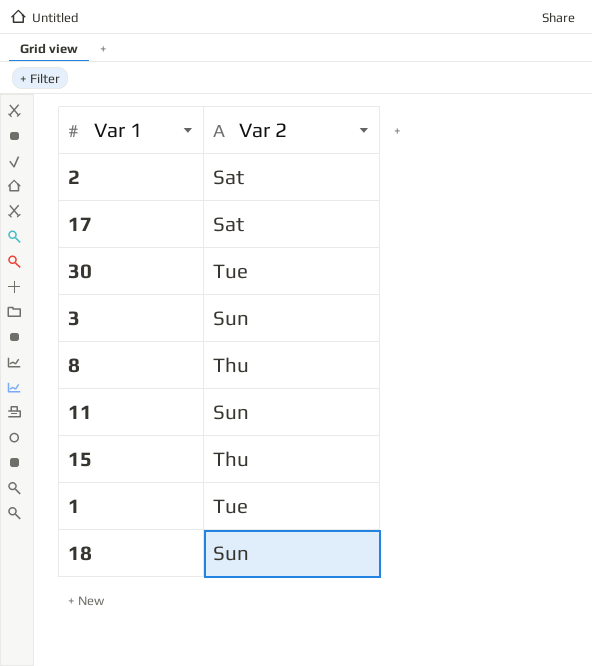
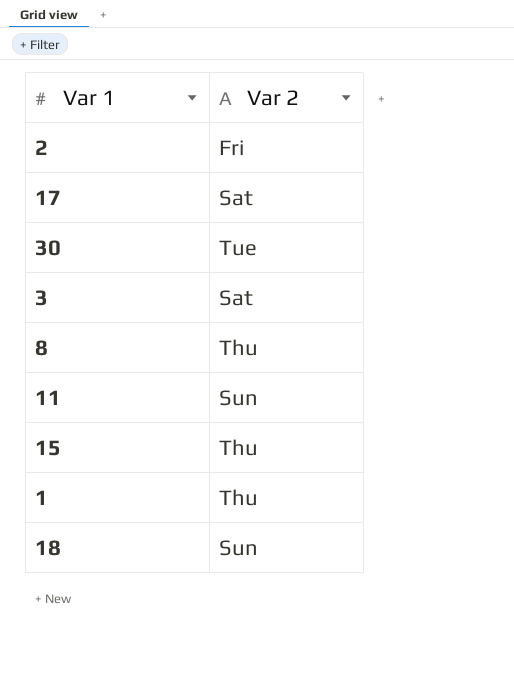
2 | Var 2: Sat -> Fri
3 | Var 2: Sun -> Sat
1 | Var 2: Tue -> Thu

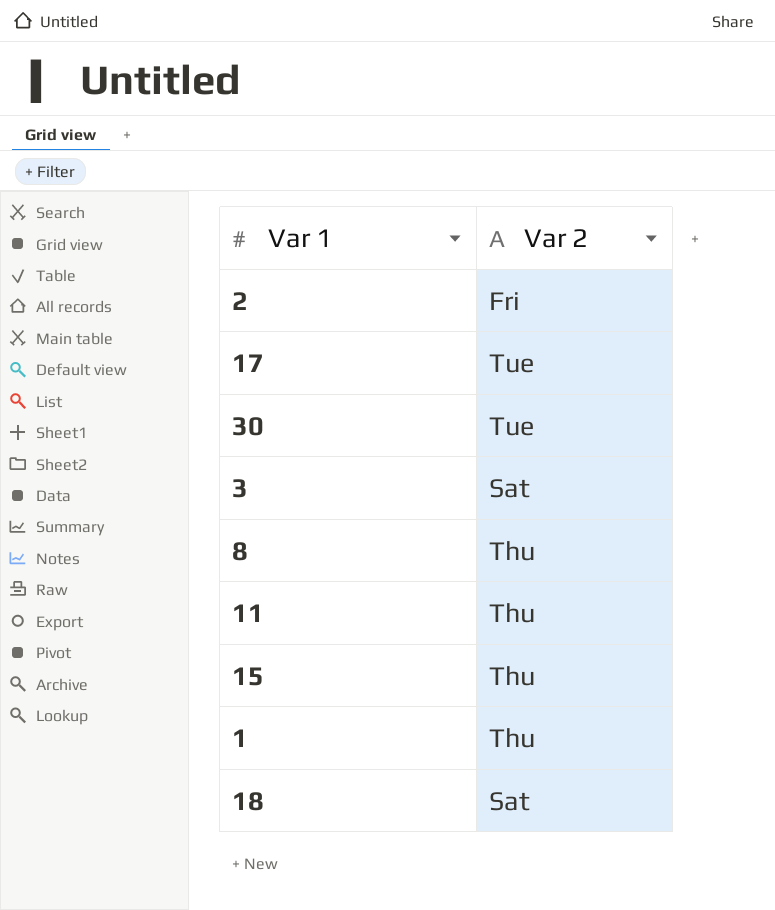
17 | Var 2: Sat -> Tue
11 | Var 2: Sun -> Thu
18 | Var 2: Sun -> Sat

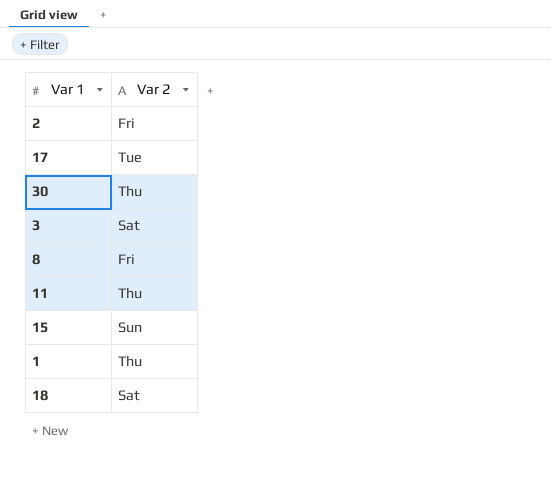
30 | Var 2: Tue -> Thu
8 | Var 2: Thu -> Fri
15 | Var 2: Thu -> Sun

